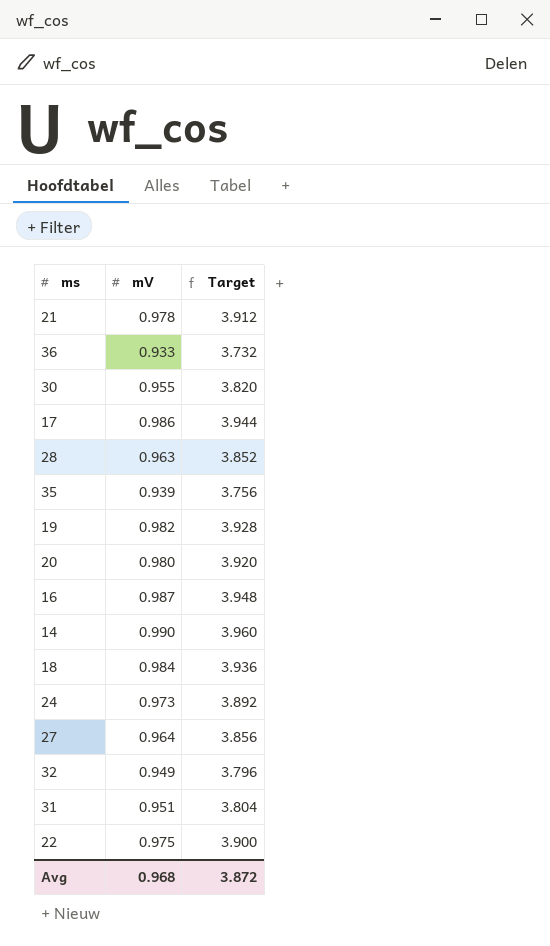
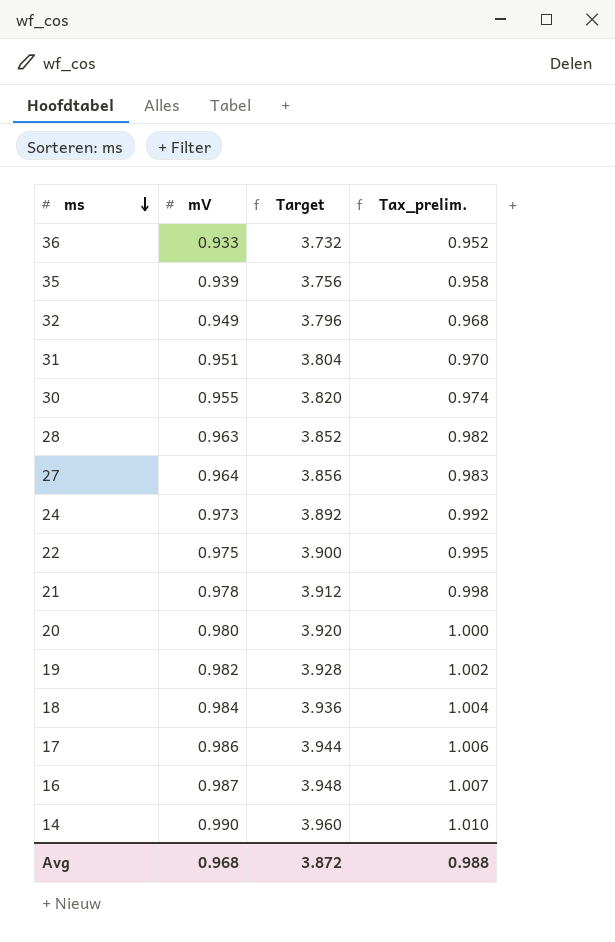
row order: none -> ms descending
column Tax_prelim. | formula: none -> [mV] * 1.02

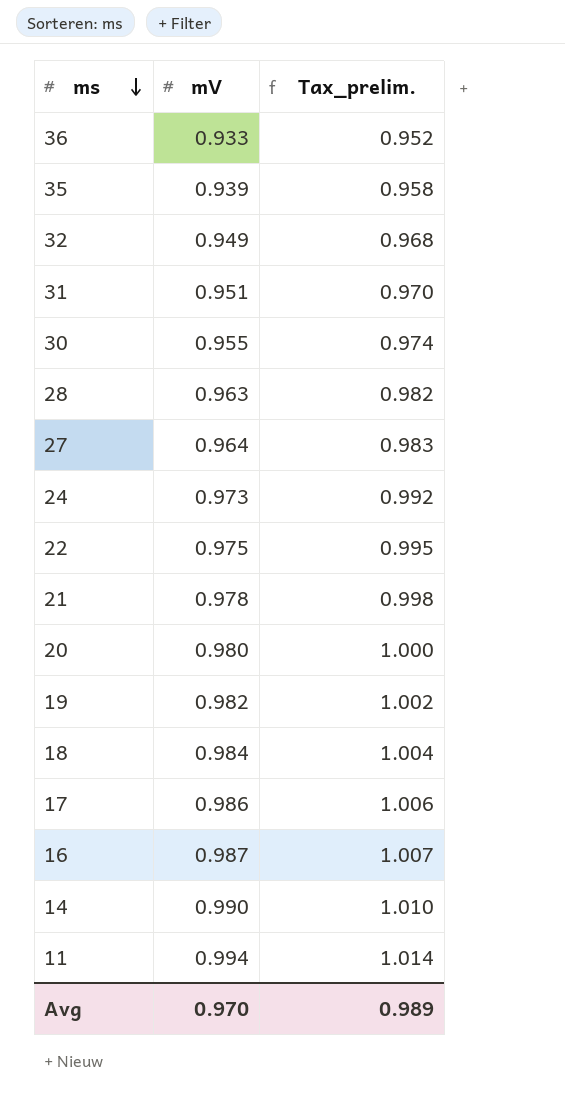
column Target | formula: [mV] * 4 -> none
row 11: none -> 0.994 | 1.014
Avg | mV: 0.968 -> 0.970
Avg | Tax_prelim.: 0.988 -> 0.989

